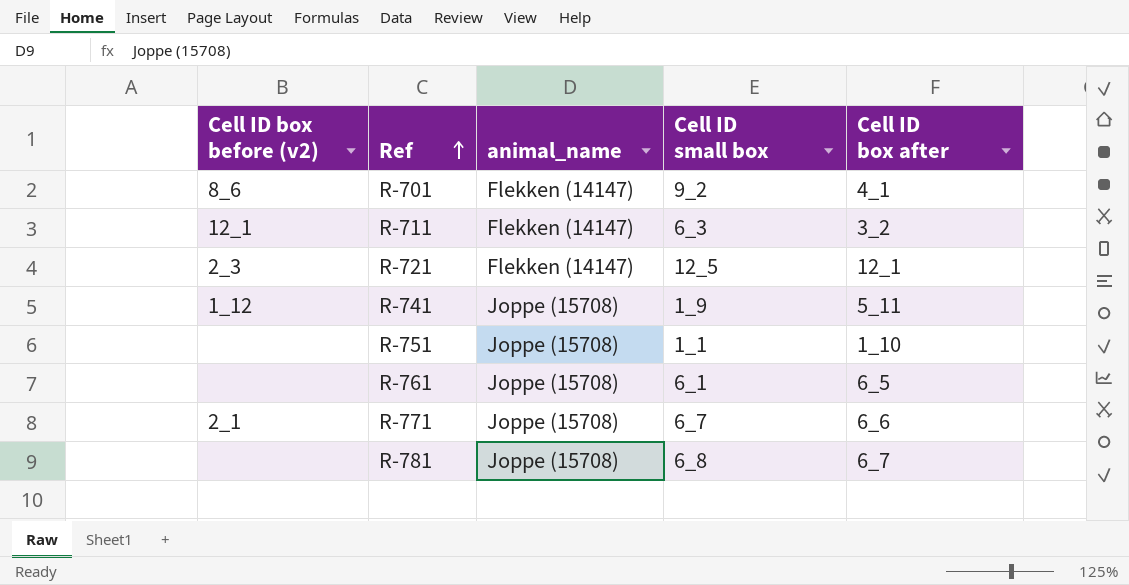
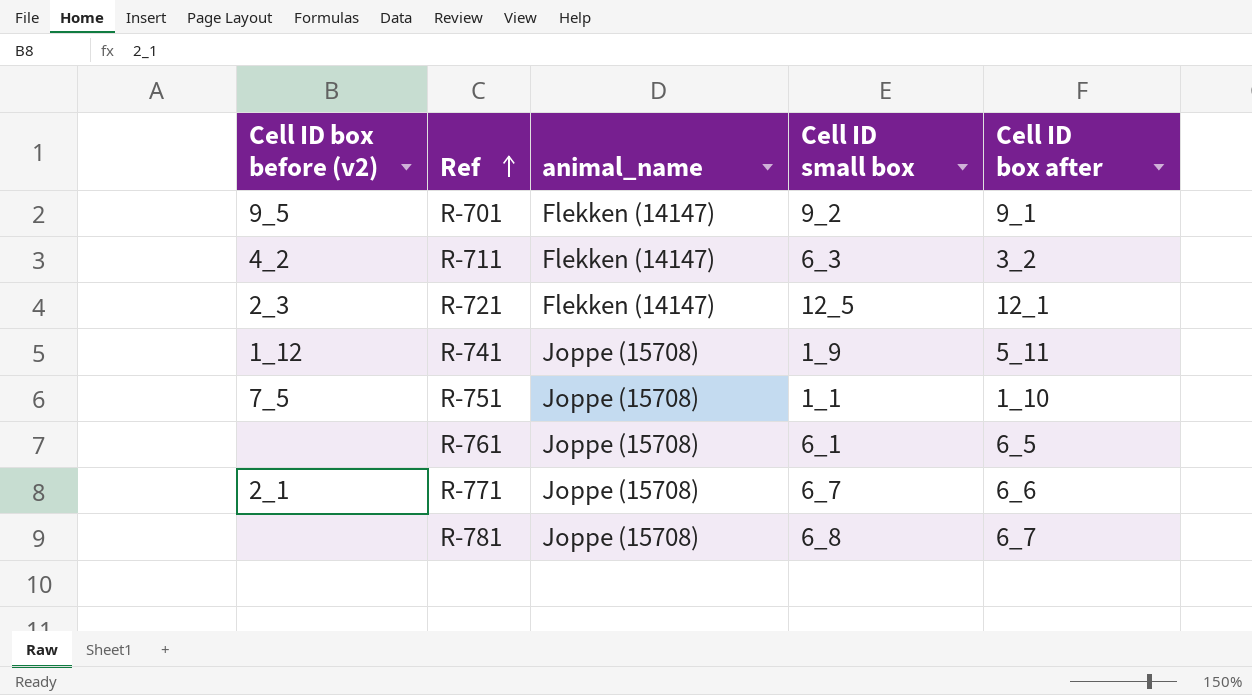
R-701 | Cell ID box before (v2): 8_6 -> 9_5
R-701 | Cell ID box after: 4_1 -> 9_1
R-711 | Cell ID box before (v2): 12_1 -> 4_2
R-751 | Cell ID box before (v2): none -> 7_5

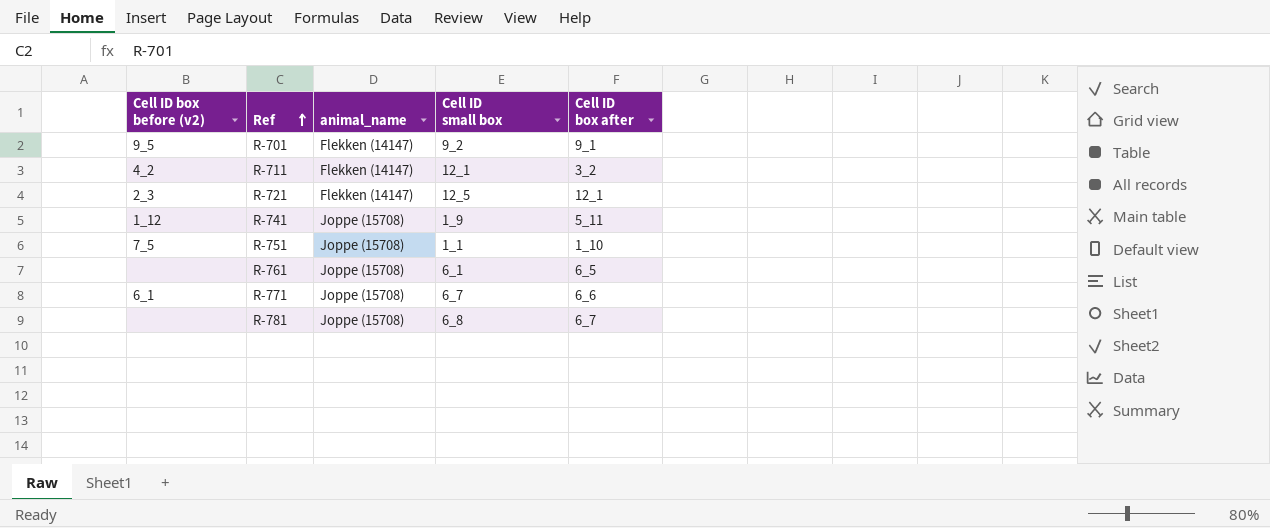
R-711 | Cell ID small box: 6_3 -> 12_1
R-771 | Cell ID box before (v2): 2_1 -> 6_1

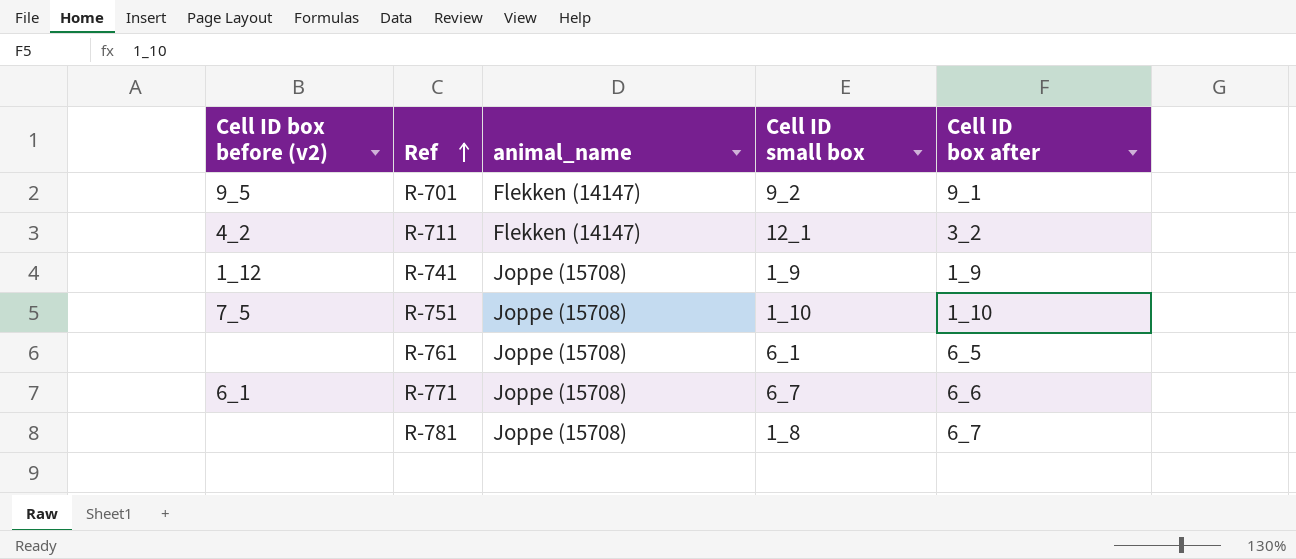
row R-721: 2_3 | Flekken (14147) | 12_5 | 12_1 -> none
R-741 | Cell ID box after: 5_11 -> 1_9
R-751 | Cell ID small box: 1_1 -> 1_10
R-781 | Cell ID small box: 6_8 -> 1_8

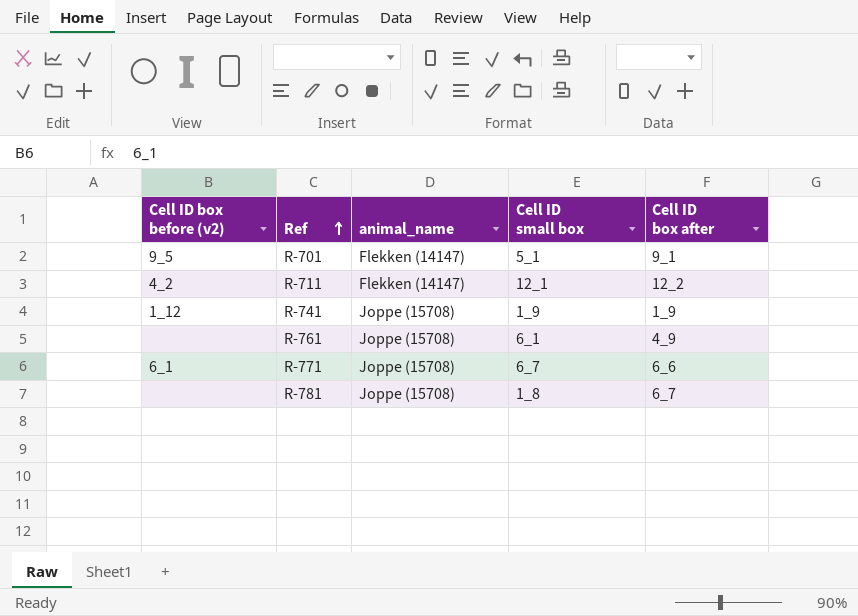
row R-751: 7_5 | Joppe (15708) | 1_10 | 1_10 -> none
R-701 | Cell ID small box: 9_2 -> 5_1
R-711 | Cell ID box after: 3_2 -> 12_2
R-761 | Cell ID box after: 6_5 -> 4_9

